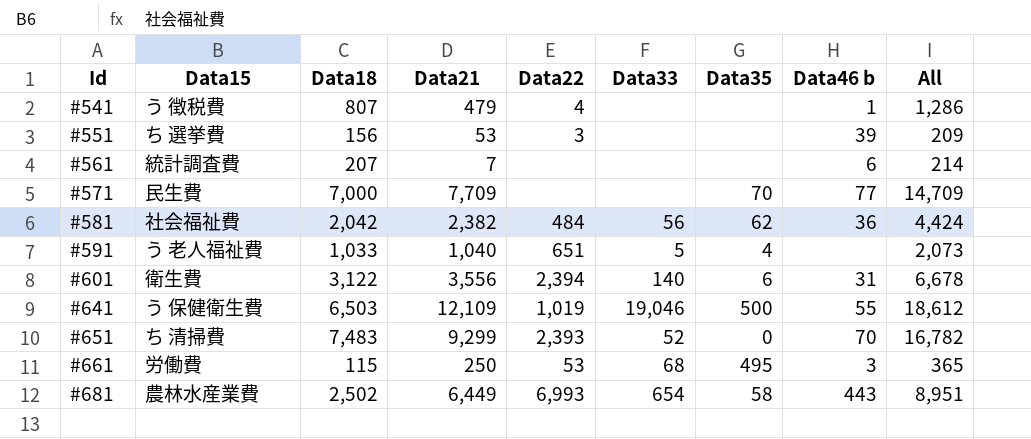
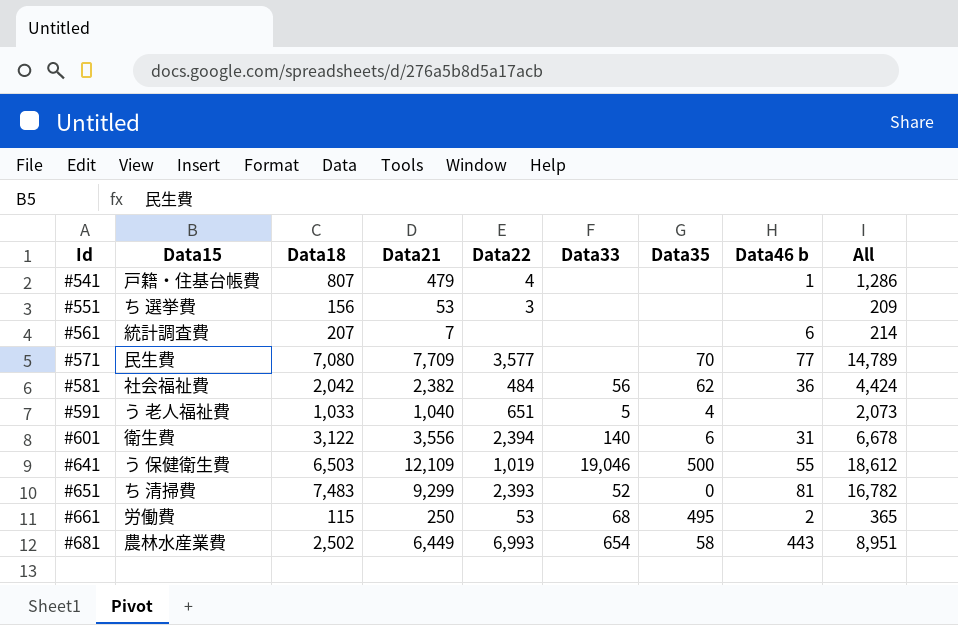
#541 | Data15: う 徴税費 -> 戸籍・住基台帳費
#551 | Data46 b: 39 -> none
#571 | Data18: 7,000 -> 7,080
#571 | Data22: none -> 3,577
#571 | All: 14,709 -> 14,789
#651 | Data46 b: 70 -> 81
#661 | Data46 b: 3 -> 2

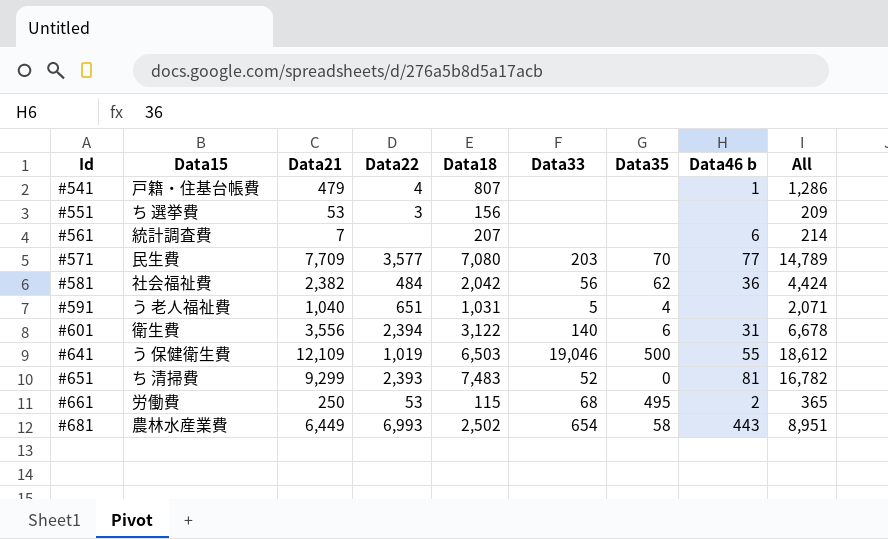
column Data18 | position: 3 -> 5
#571 | Data33: none -> 203
#591 | Data18: 1,033 -> 1,031
#591 | All: 2,073 -> 2,071

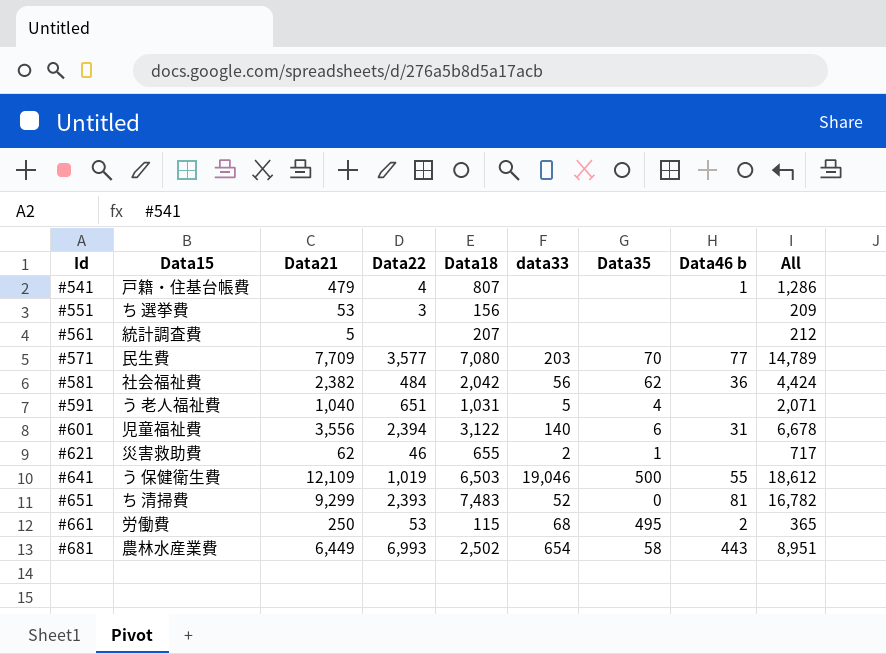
column name: Data33 -> data33
#561 | Data21: 7 -> 5
#561 | Data46 b: 6 -> none
#561 | All: 214 -> 212
#601 | Data15: 衛生費 -> 児童福祉費
row #621: none -> 災害救助費 | 62 | 46 | 655 | 2 | 1 | none | 717

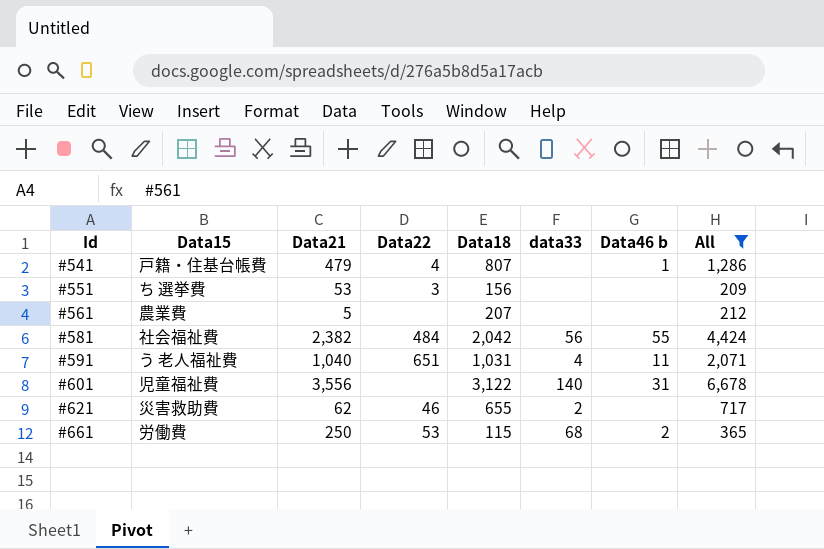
filter: none -> All <= 6,678
column Data35 | position: 7 -> none
#561 | Data15: 統計調査費 -> 農業費
#581 | Data46 b: 36 -> 55
#591 | data33: 5 -> 4
#591 | Data46 b: none -> 11
#601 | Data22: 2,394 -> none

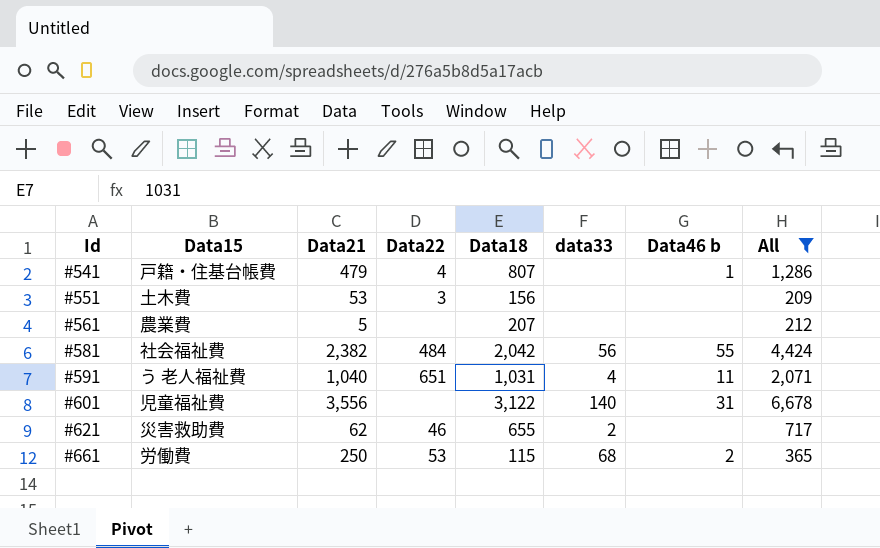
#551 | Data15: ち 選挙費 -> 土木費

